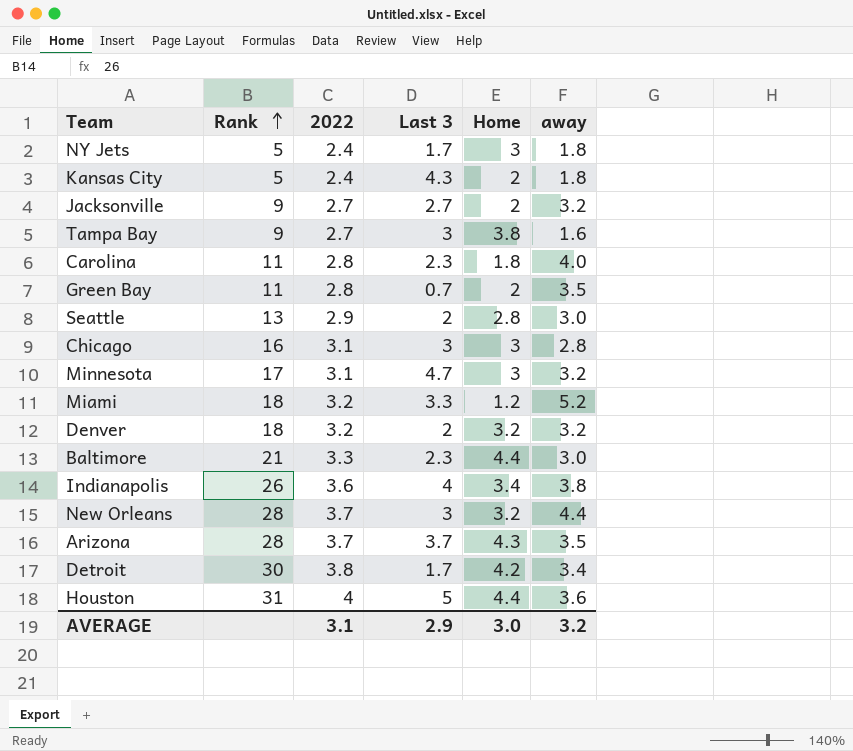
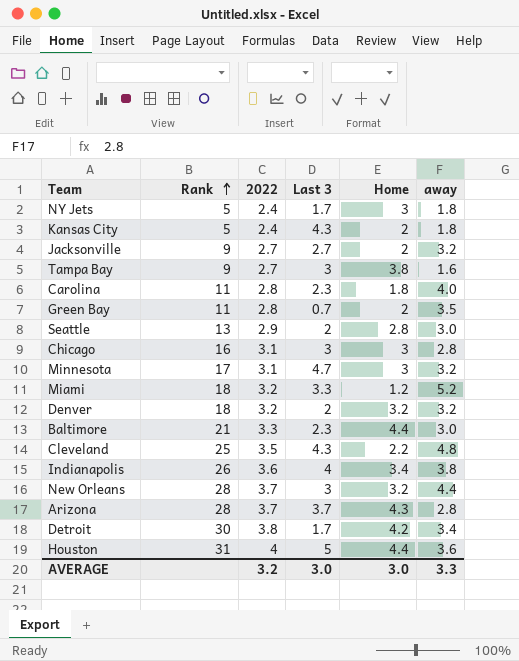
row Cleveland: none -> 25 | 3.5 | 4.3 | 2.2 | 4.8
Arizona | away: 3.5 -> 2.8
AVERAGE | 2022: 3.1 -> 3.2
AVERAGE | Last 3: 2.9 -> 3.0
AVERAGE | away: 3.2 -> 3.3

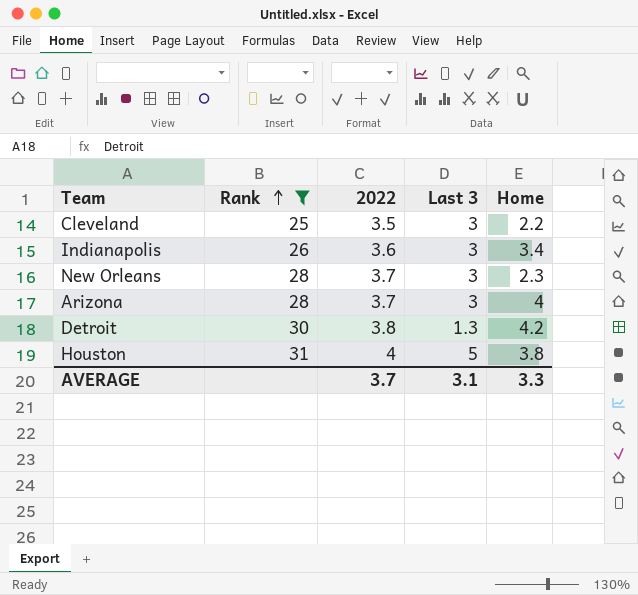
filter: none -> Rank >= 25
column away | position: 6 -> none
Cleveland | Last 3: 4.3 -> 3
Indianapolis | Last 3: 4 -> 3
New Orleans | Home: 3.2 -> 2.3
Arizona | Last 3: 3.7 -> 3
Arizona | Home: 4.3 -> 4
Detroit | Last 3: 1.7 -> 1.3
Houston | Home: 4.4 -> 3.8
AVERAGE | 2022: 3.2 -> 3.7
AVERAGE | Last 3: 3.0 -> 3.1
AVERAGE | Home: 3.0 -> 3.3

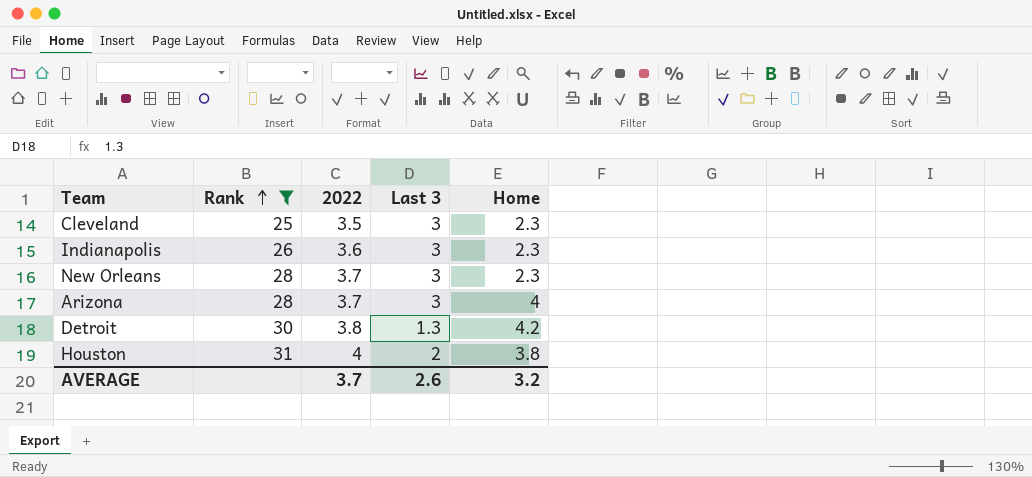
Cleveland | Home: 2.2 -> 2.3
Indianapolis | Home: 3.4 -> 2.3
Houston | Last 3: 5 -> 2
AVERAGE | Last 3: 3.1 -> 2.6
AVERAGE | Home: 3.3 -> 3.2

